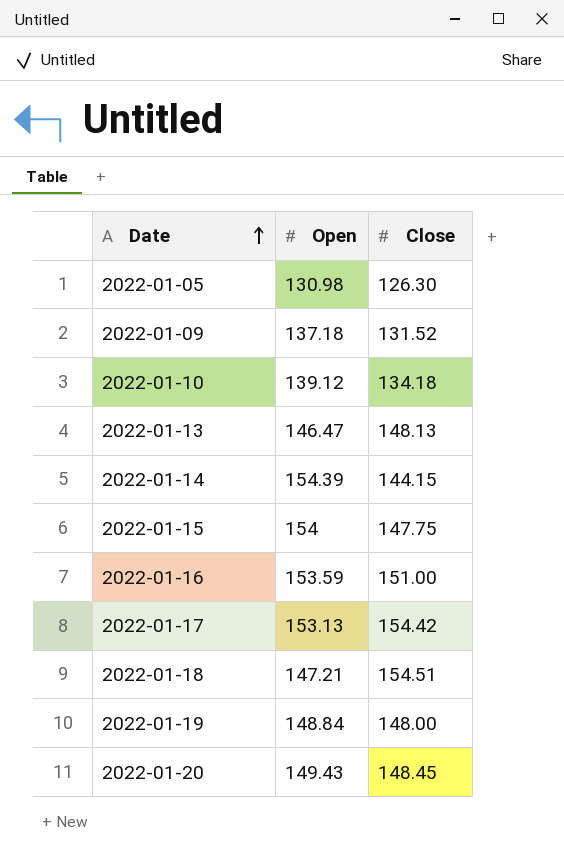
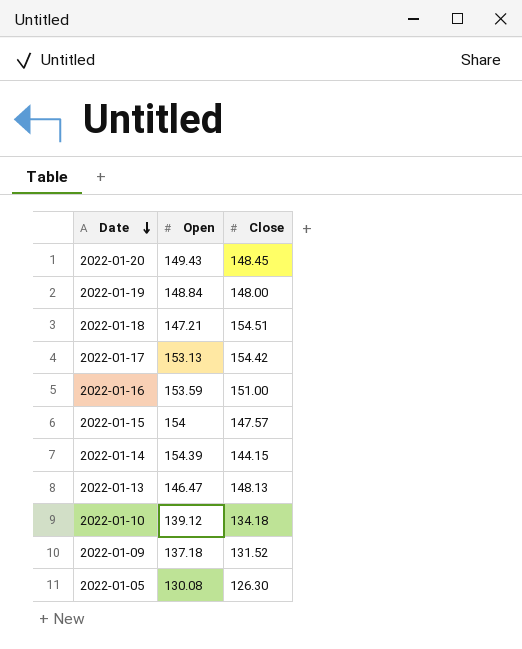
row order: Date ascending -> Date descending
2022-01-15 | Close: 147.75 -> 147.57
2022-01-05 | Open: 130.98 -> 130.08

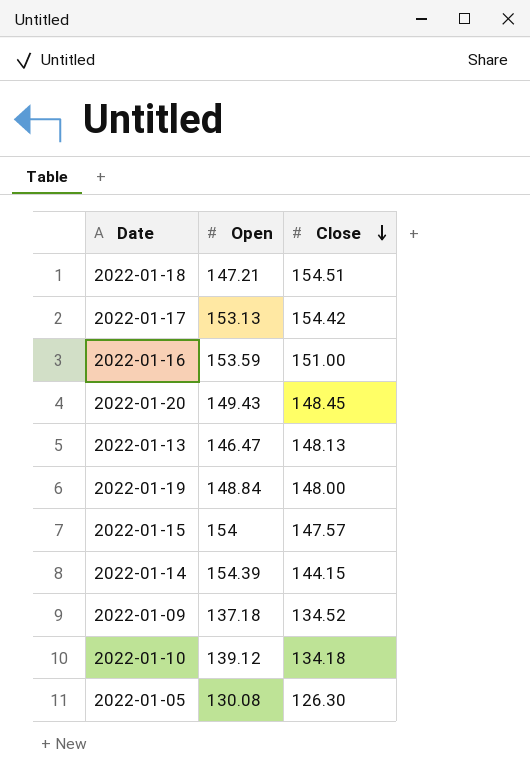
row order: Date descending -> Close descending
2022-01-09 | Close: 131.52 -> 134.52

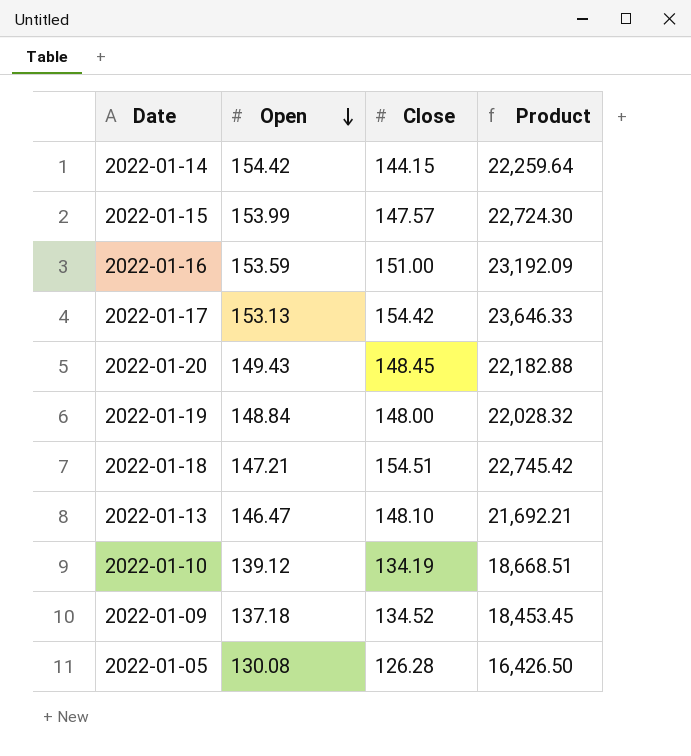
row order: Close descending -> Open descending
column Product | formula: none -> [Open] * [Close]
2022-01-14 | Open: 154.39 -> 154.42
2022-01-15 | Open: 154 -> 153.99
2022-01-13 | Close: 148.13 -> 148.10
2022-01-10 | Close: 134.18 -> 134.19
2022-01-05 | Close: 126.30 -> 126.28

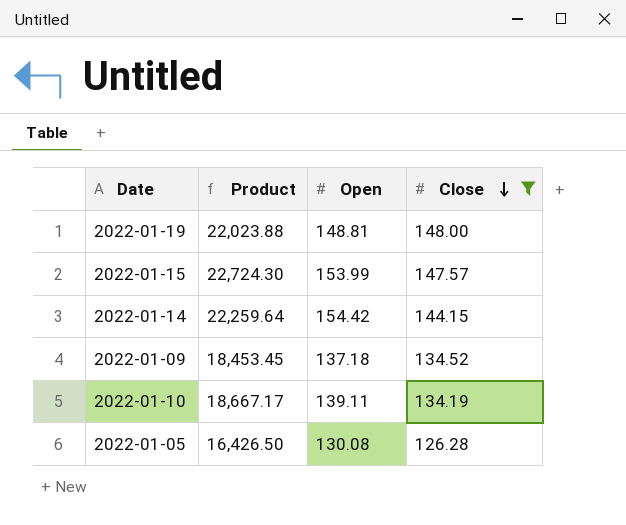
filter: none -> Close <= 148.00
row order: Open descending -> Close descending
column Product | position: 4 -> 2
2022-01-19 | Product: 22,028.32 -> 22,023.88
2022-01-19 | Open: 148.84 -> 148.81
2022-01-10 | Product: 18,668.51 -> 18,667.17
2022-01-10 | Open: 139.12 -> 139.11

